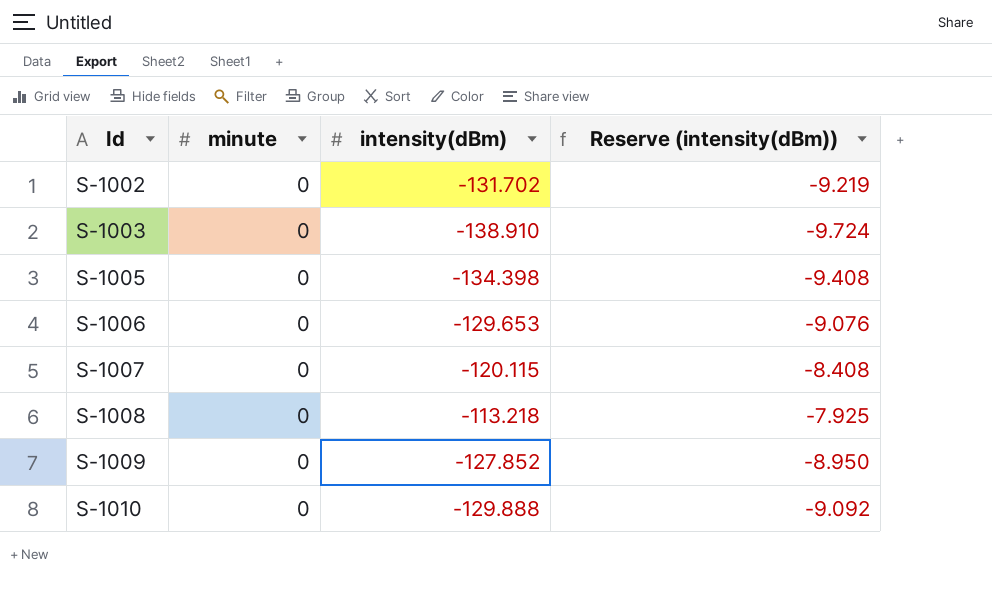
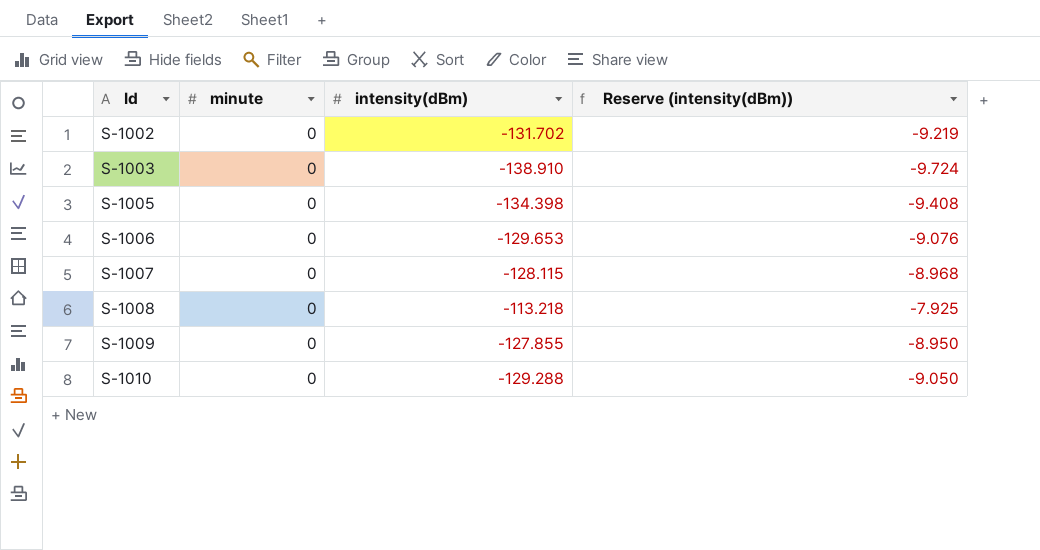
S-1007 | intensity(dBm): -120.115 -> -128.115
S-1007 | Reserve (intensity(dBm)): -8.408 -> -8.968
S-1009 | intensity(dBm): -127.852 -> -127.855
S-1010 | intensity(dBm): -129.888 -> -129.288
S-1010 | Reserve (intensity(dBm)): -9.092 -> -9.050

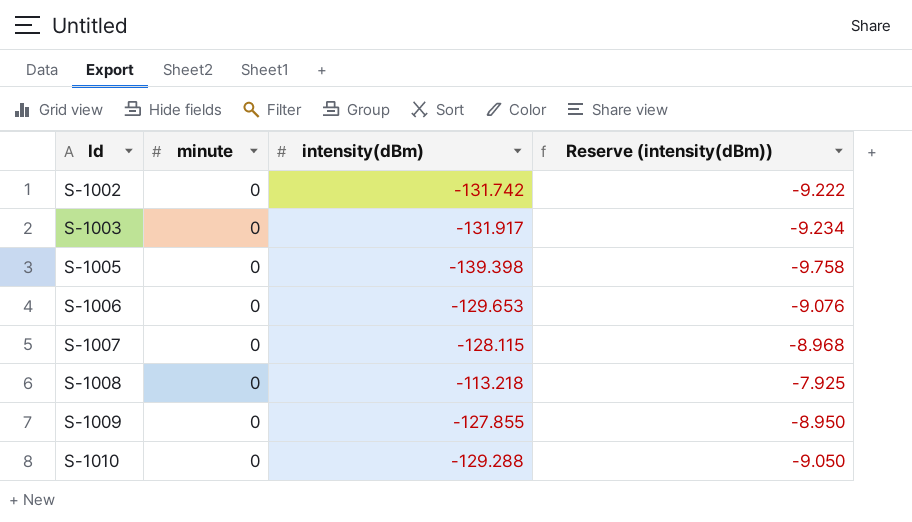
S-1002 | intensity(dBm): -131.702 -> -131.742
S-1002 | Reserve (intensity(dBm)): -9.219 -> -9.222
S-1003 | intensity(dBm): -138.910 -> -131.917
S-1003 | Reserve (intensity(dBm)): -9.724 -> -9.234
S-1005 | intensity(dBm): -134.398 -> -139.398
S-1005 | Reserve (intensity(dBm)): -9.408 -> -9.758

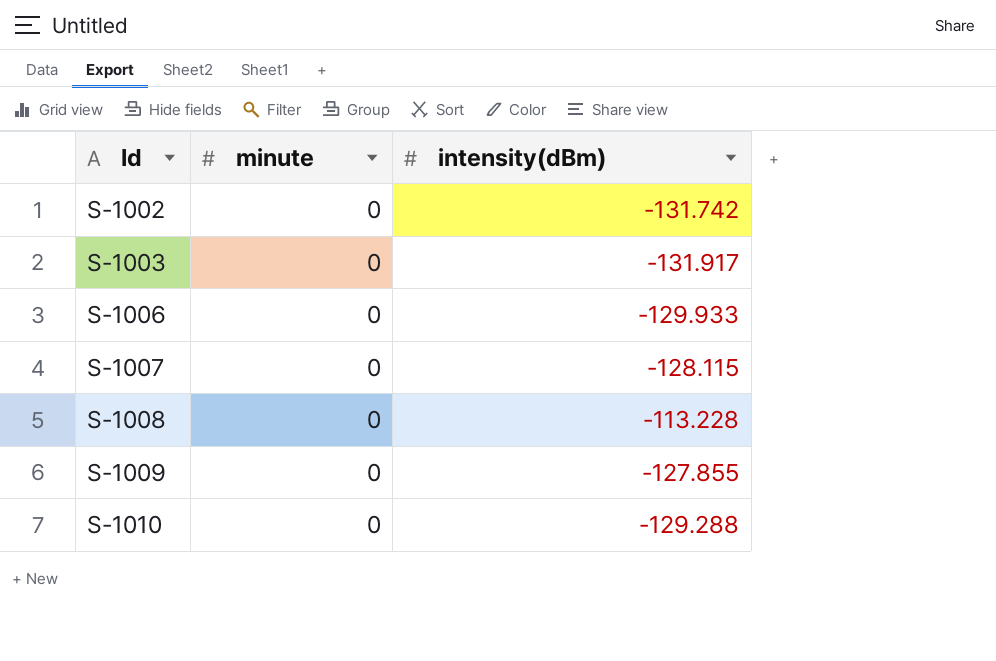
column Reserve (intensity(dBm)) | formula: [intensity(dBm)] * 0.07 -> none
row S-1005: 0 | -139.398 | -9.758 -> none
S-1006 | intensity(dBm): -129.653 -> -129.933
S-1008 | intensity(dBm): -113.218 -> -113.228

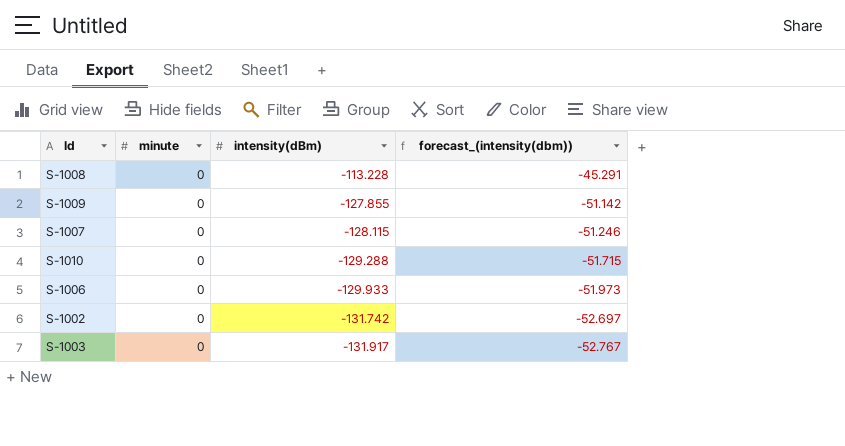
row order: Id ascending -> intensity(dBm) descending
column forecast_(intensity(dbm)) | formula: none -> [intensity(dBm)] * 0.4

